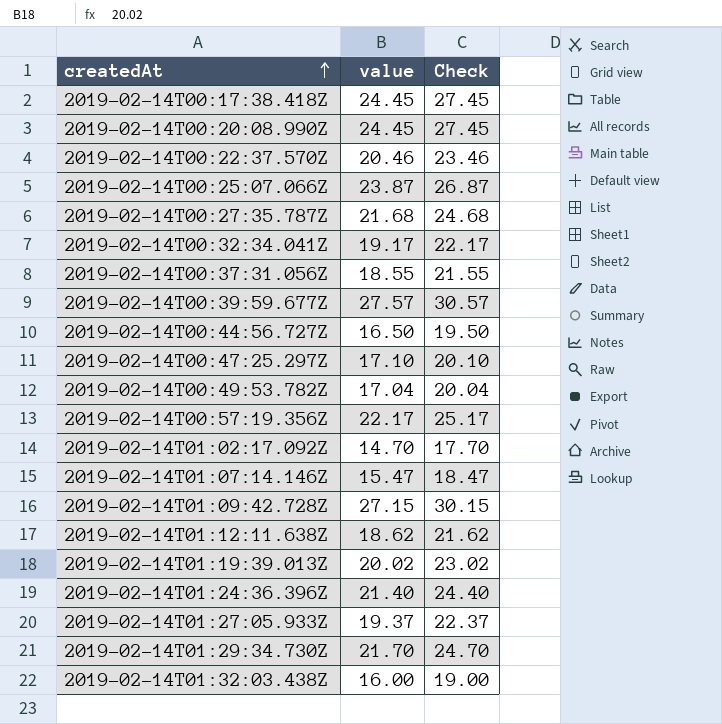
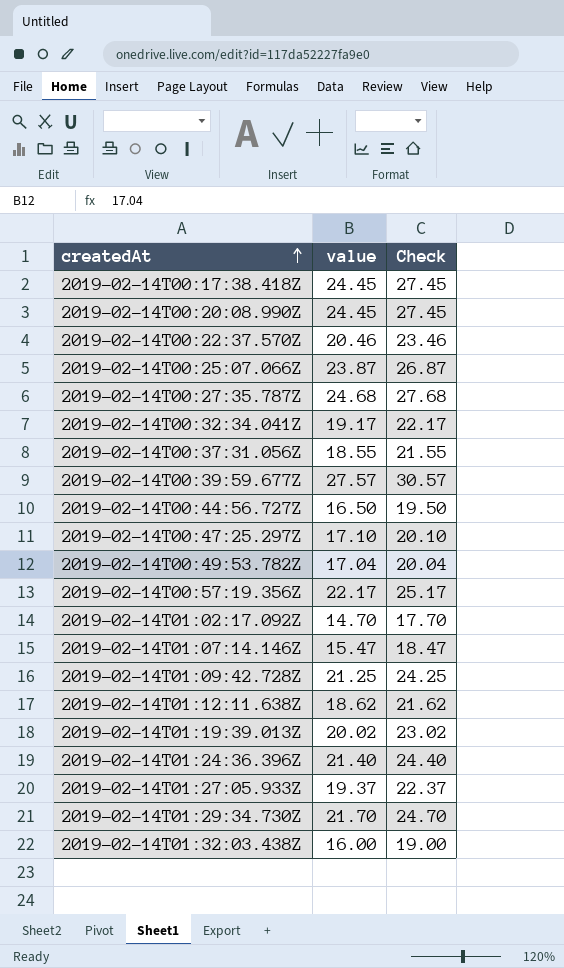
2019-02-14T00:27:35.787Z | value: 21.68 -> 24.68
2019-02-14T00:27:35.787Z | Check: 24.68 -> 27.68
2019-02-14T01:09:42.728Z | value: 27.15 -> 21.25
2019-02-14T01:09:42.728Z | Check: 30.15 -> 24.25

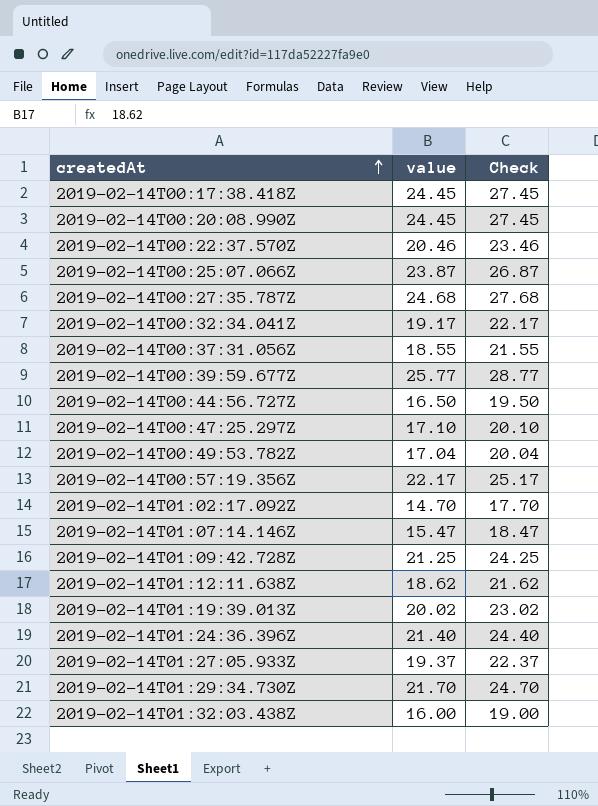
2019-02-14T00:39:59.677Z | value: 27.57 -> 25.77
2019-02-14T00:39:59.677Z | Check: 30.57 -> 28.77

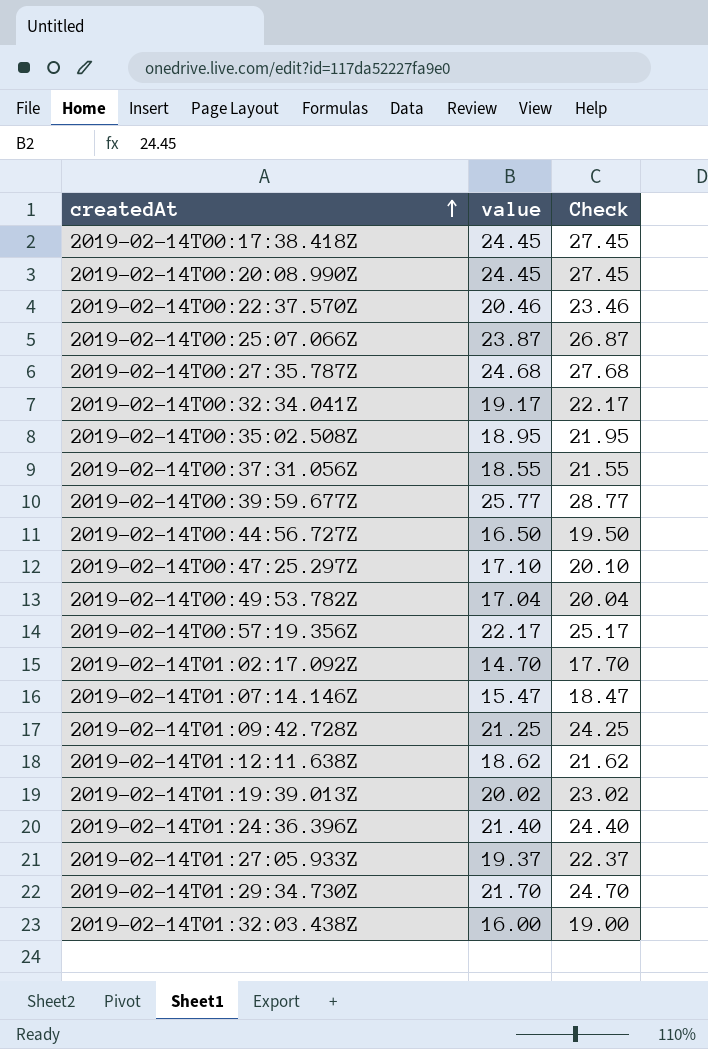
row 2019-02-14T00:35:02.508Z: none -> 18.95 | 21.95

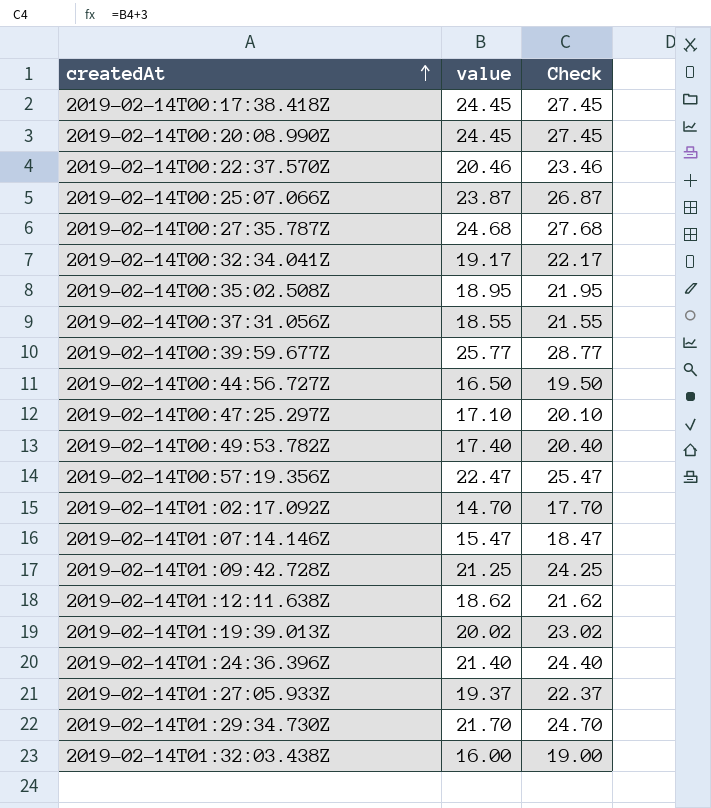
2019-02-14T00:49:53.782Z | value: 17.04 -> 17.40
2019-02-14T00:49:53.782Z | Check: 20.04 -> 20.40
2019-02-14T00:57:19.356Z | value: 22.17 -> 22.47
2019-02-14T00:57:19.356Z | Check: 25.17 -> 25.47

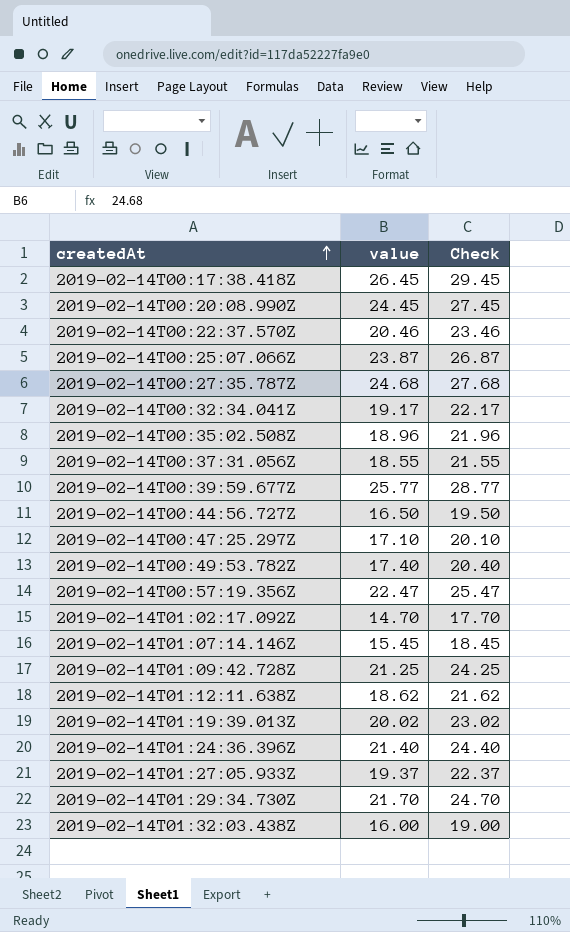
2019-02-14T00:17:38.418Z | value: 24.45 -> 26.45
2019-02-14T00:17:38.418Z | Check: 27.45 -> 29.45
2019-02-14T00:35:02.508Z | value: 18.95 -> 18.96
2019-02-14T00:35:02.508Z | Check: 21.95 -> 21.96
2019-02-14T01:07:14.146Z | value: 15.47 -> 15.45
2019-02-14T01:07:14.146Z | Check: 18.47 -> 18.45

